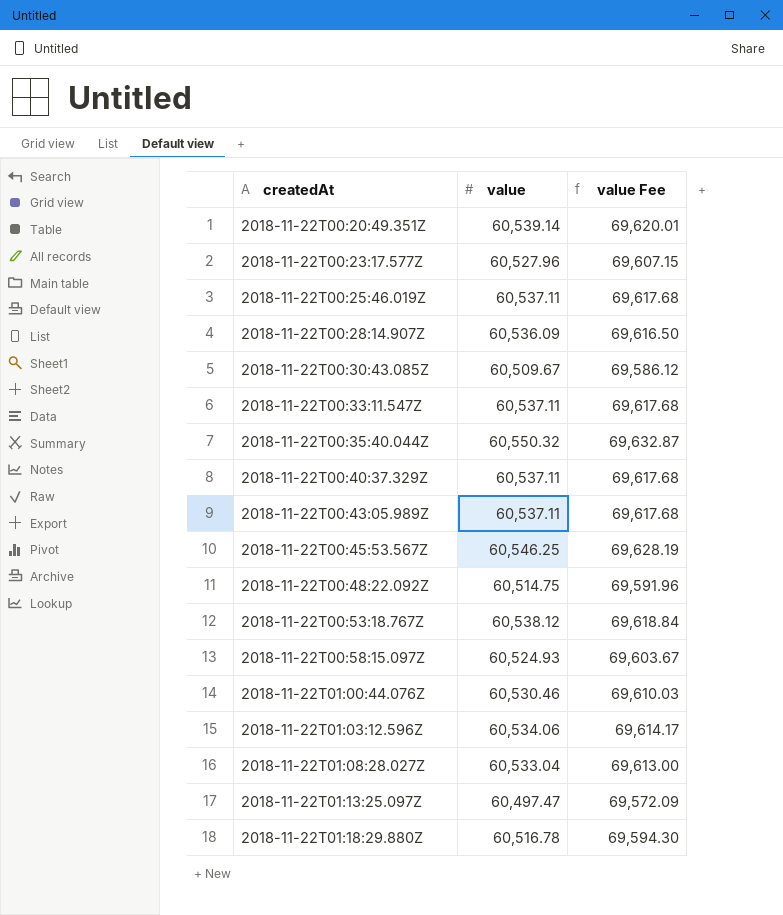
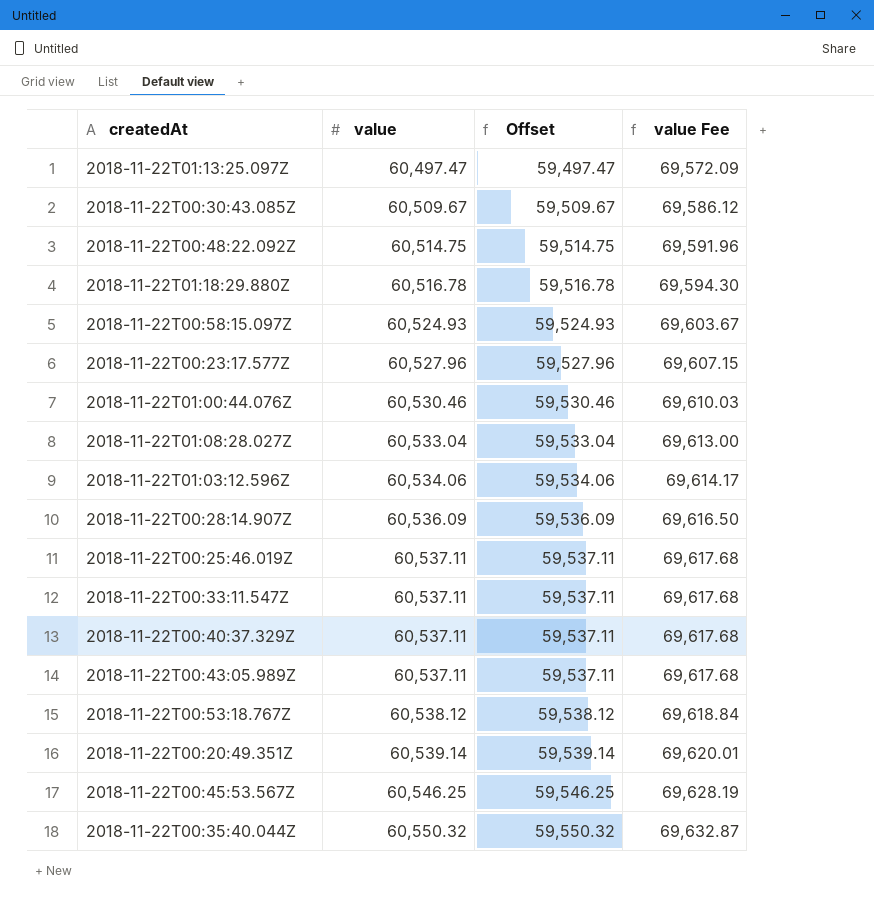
row order: createdAt ascending -> value ascending
column Offset | formula: none -> [value] - 1000

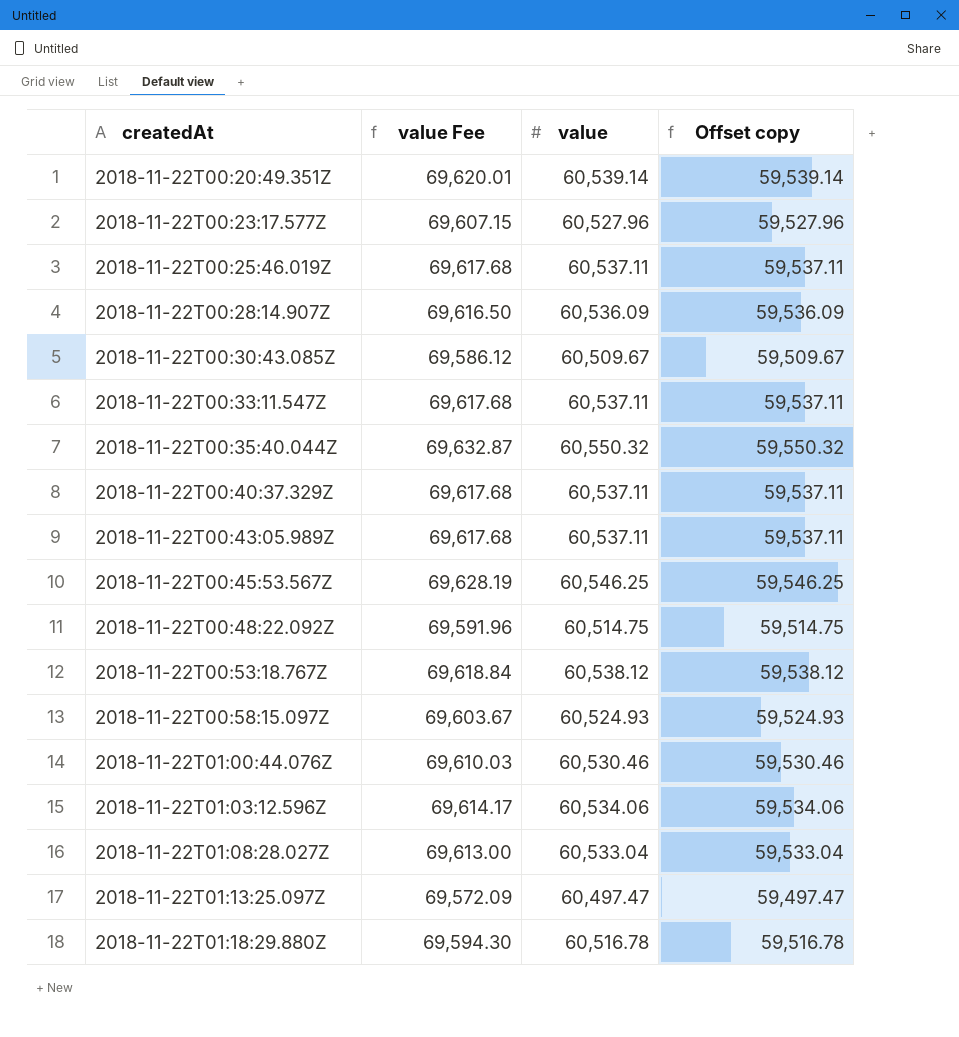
row order: value ascending -> createdAt ascending
column value Fee | position: 4 -> 2
column name: Offset -> Offset copy

